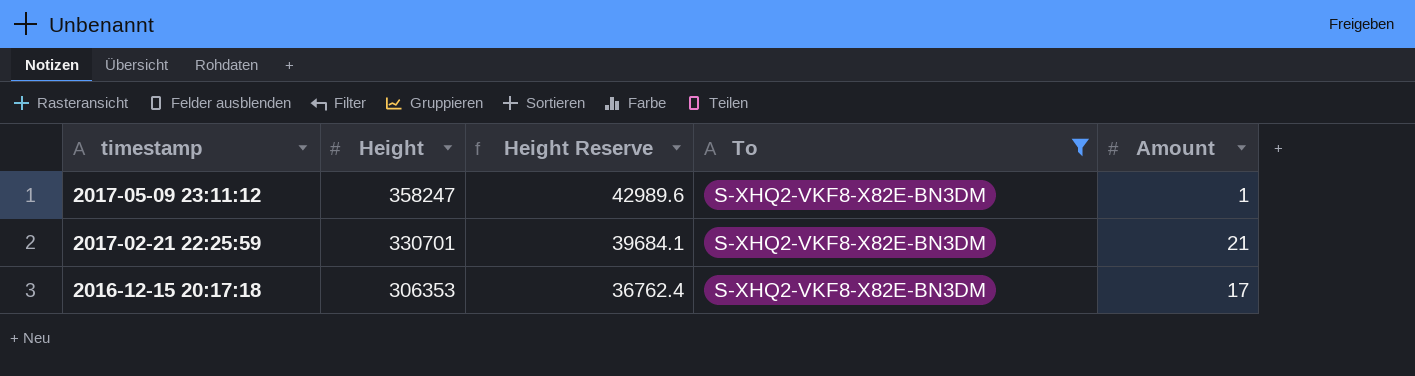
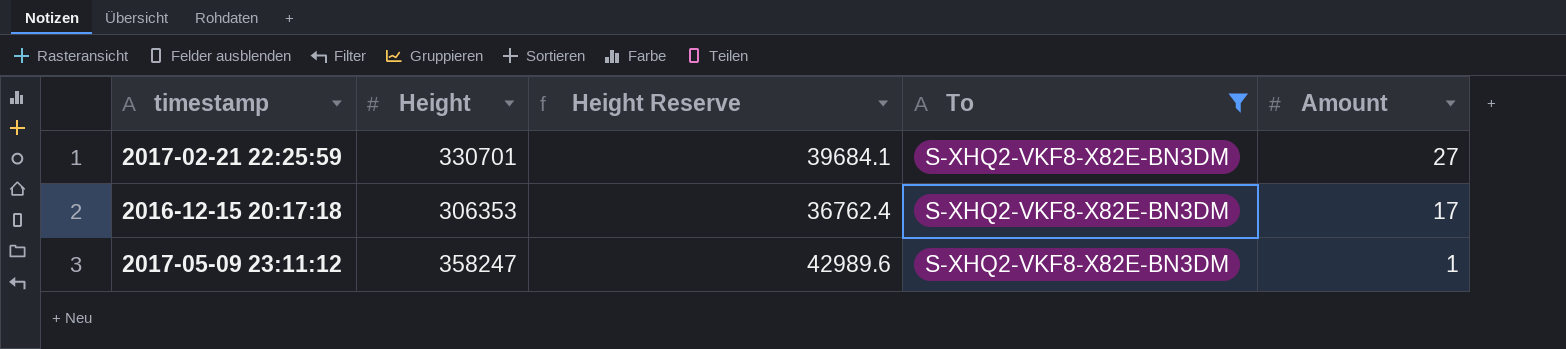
row order: timestamp descending -> Amount descending
2017-02-21 22:25:59 | Amount: 21 -> 27

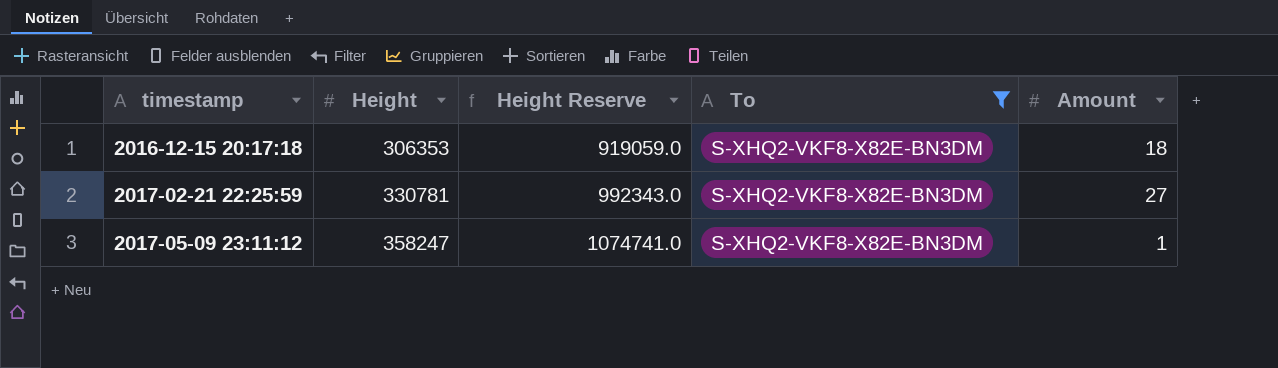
row order: Amount descending -> timestamp ascending
column Height Reserve | formula: [Height] * 0.12 -> [Height] * 3
2016-12-15 20:17:18 | Amount: 17 -> 18
2017-02-21 22:25:59 | Height: 330701 -> 330781

